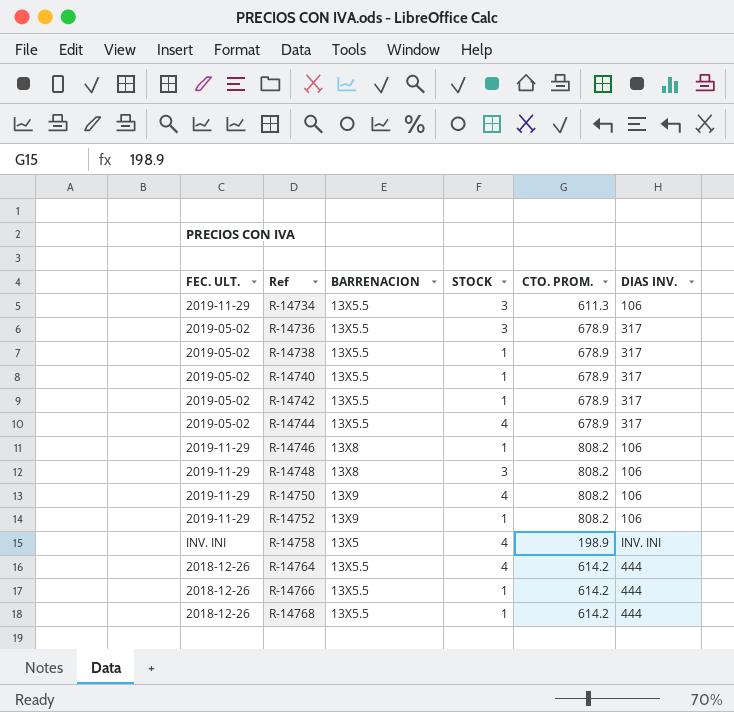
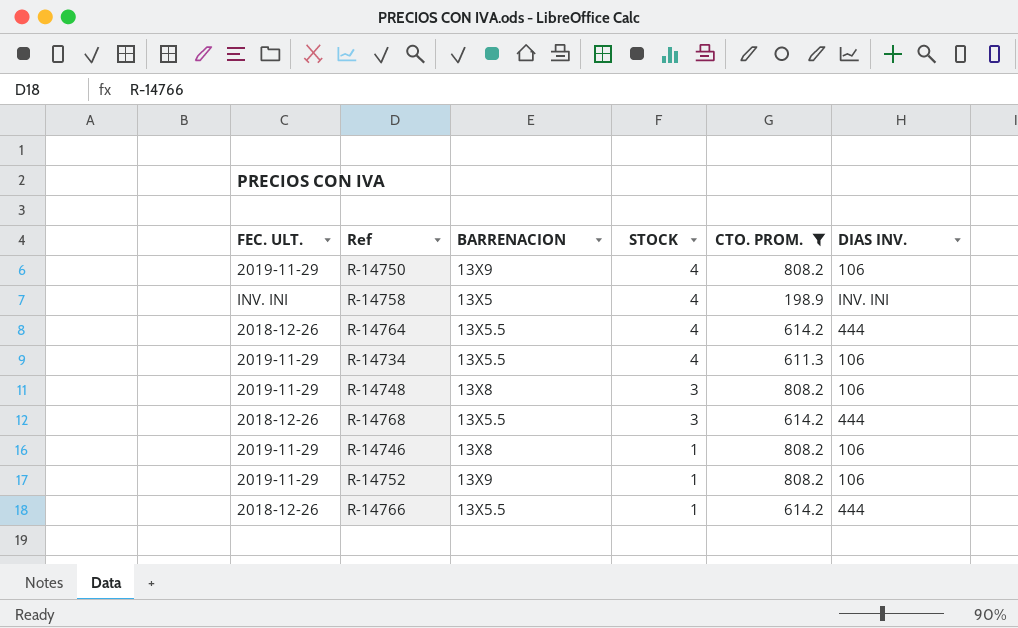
filter: none -> CTO. PROM. != 678.9
row order: Ref ascending -> STOCK descending
R-14734 | STOCK: 3 -> 4
R-14768 | STOCK: 1 -> 3

